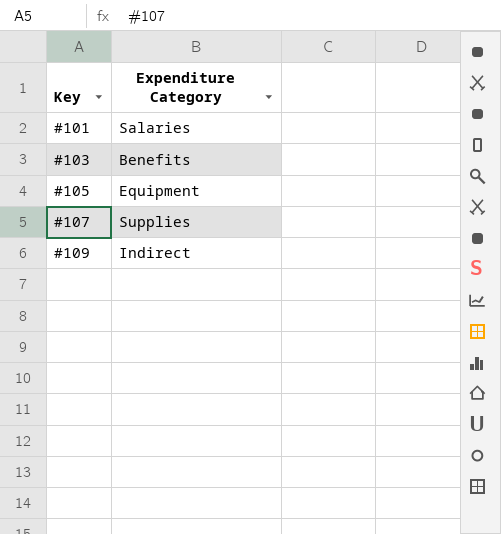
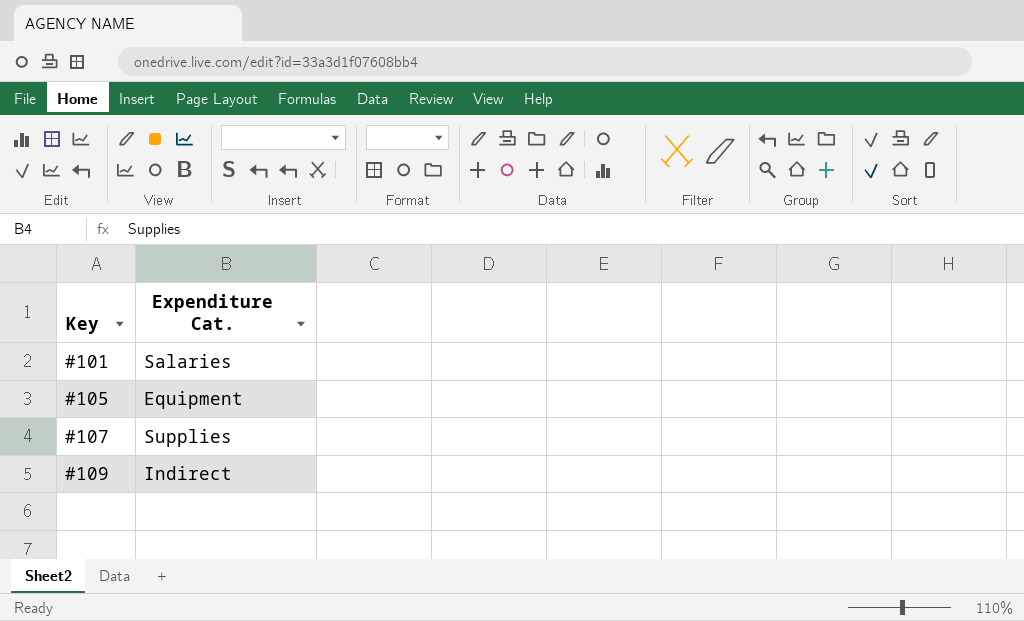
column name: Expenditure Category -> Expenditure Cat.
row #103: Benefits -> none

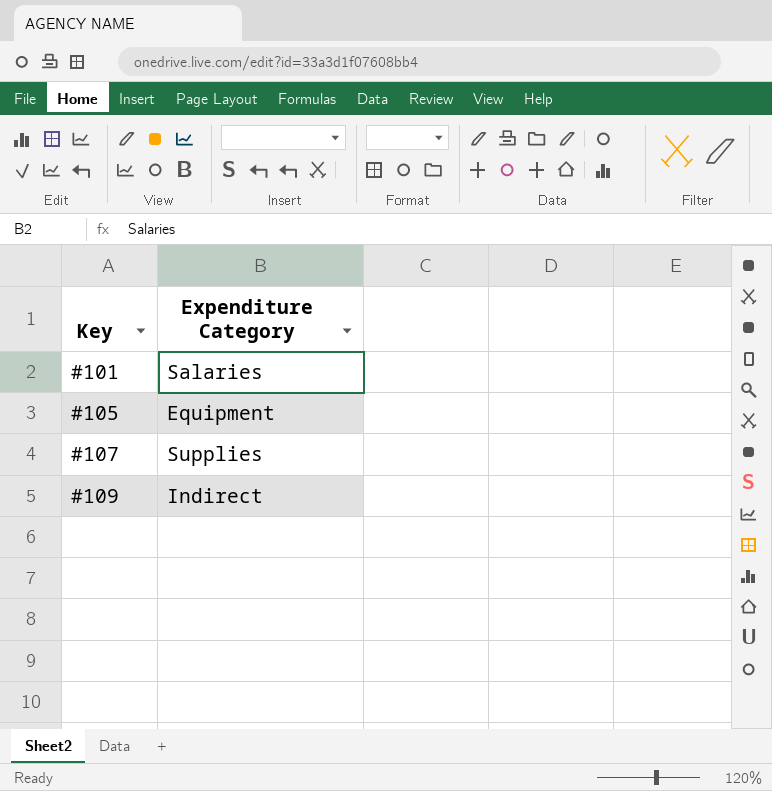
column name: Expenditure Cat. -> Expenditure Category

